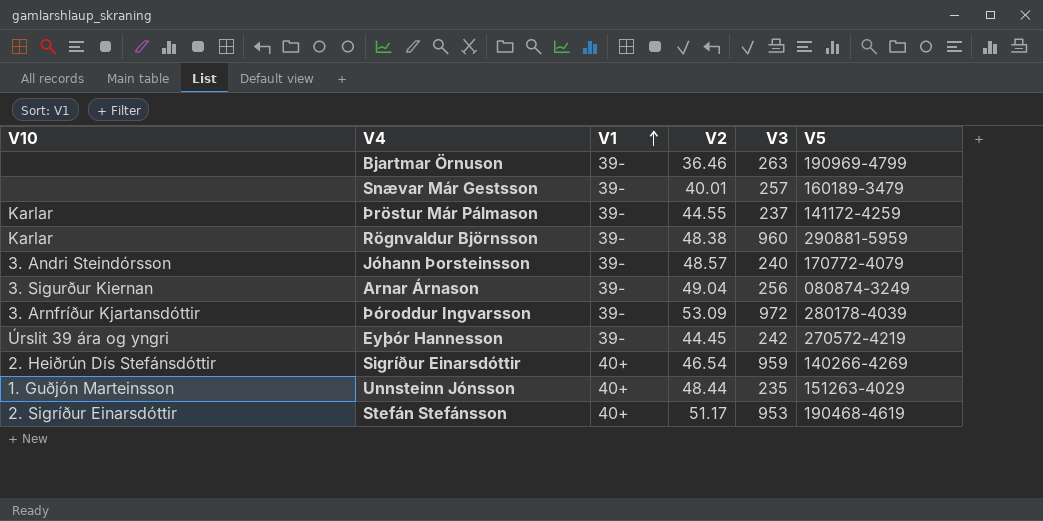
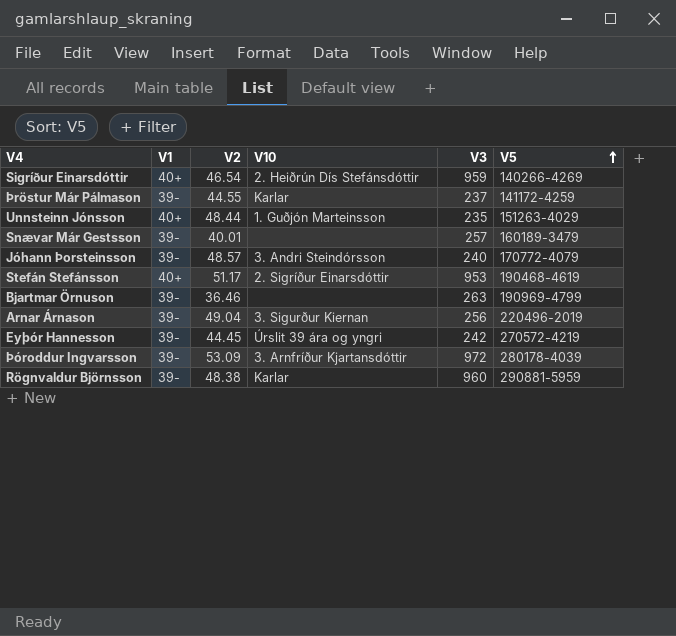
row order: V1 ascending -> V5 ascending
column V10 | position: 1 -> 4
Arnar Árnason | V5: 080874-3249 -> 220496-2019

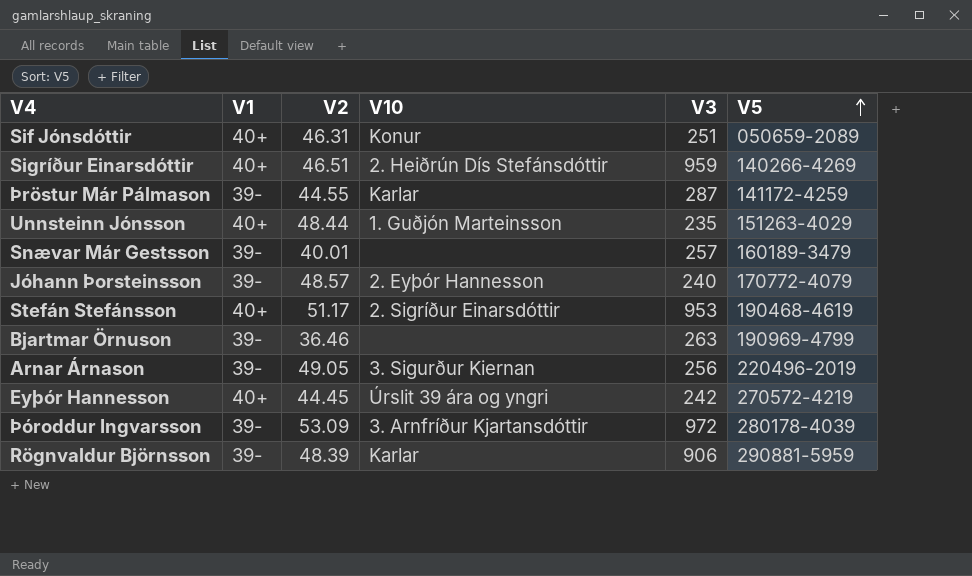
row Sif Jónsdóttir: none -> 40+ | 46.31 | Konur | 251 | 050659-2089
Sigríður Einarsdóttir | V2: 46.54 -> 46.51
Þröstur Már Pálmason | V3: 237 -> 287
Jóhann Þorsteinsson | V10: 3. Andri Steindórsson -> 2. Eyþór Hannesson
Arnar Árnason | V2: 49.04 -> 49.05
Eyþór Hannesson | V1: 39- -> 40+
Rögnvaldur Björnsson | V2: 48.38 -> 48.39
Rögnvaldur Björnsson | V3: 960 -> 906

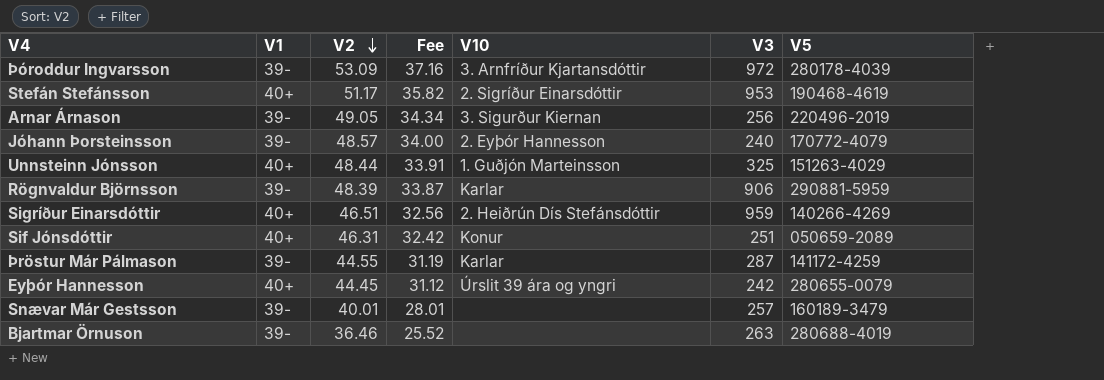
row order: V5 ascending -> V2 descending
column Fee | formula: none -> [V2] * 0.7
Unnsteinn Jónsson | V3: 235 -> 325
Eyþór Hannesson | V5: 270572-4219 -> 280655-0079
Bjartmar Örnuson | V5: 190969-4799 -> 280688-4019

